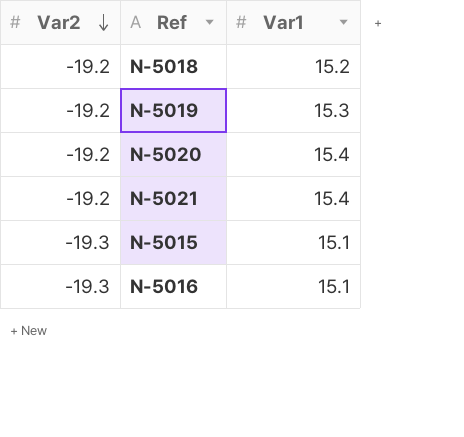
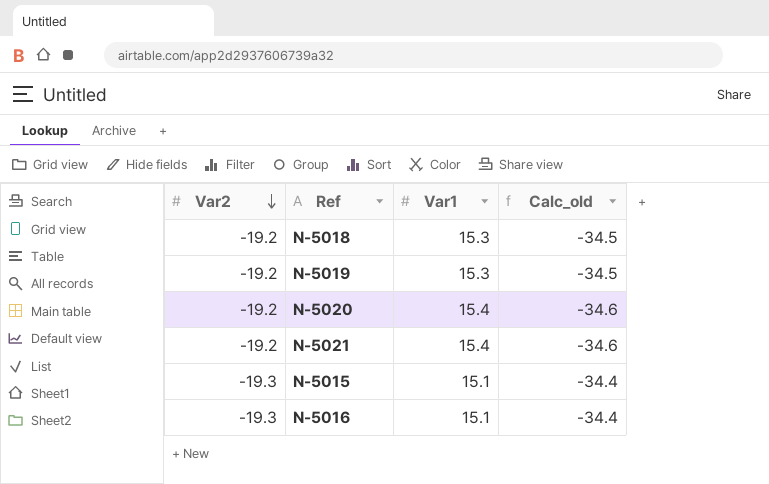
column Calc_old | formula: none -> [Var2] - [Var1]
N-5018 | Var1: 15.2 -> 15.3

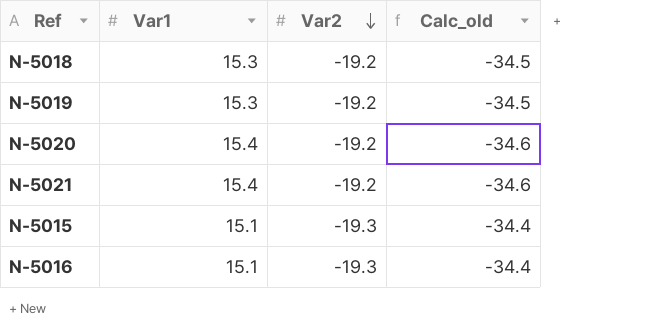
column Var2 | position: 1 -> 3

